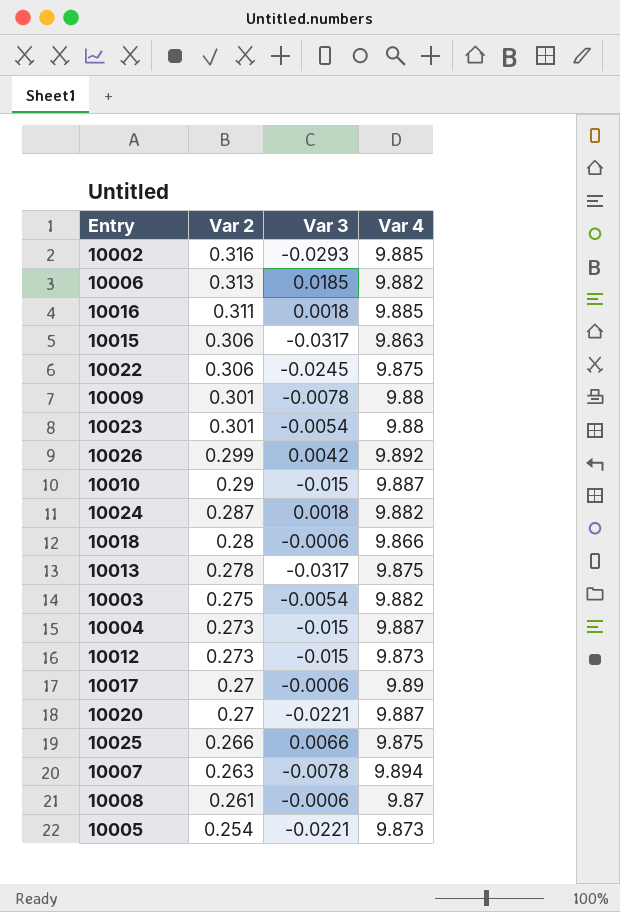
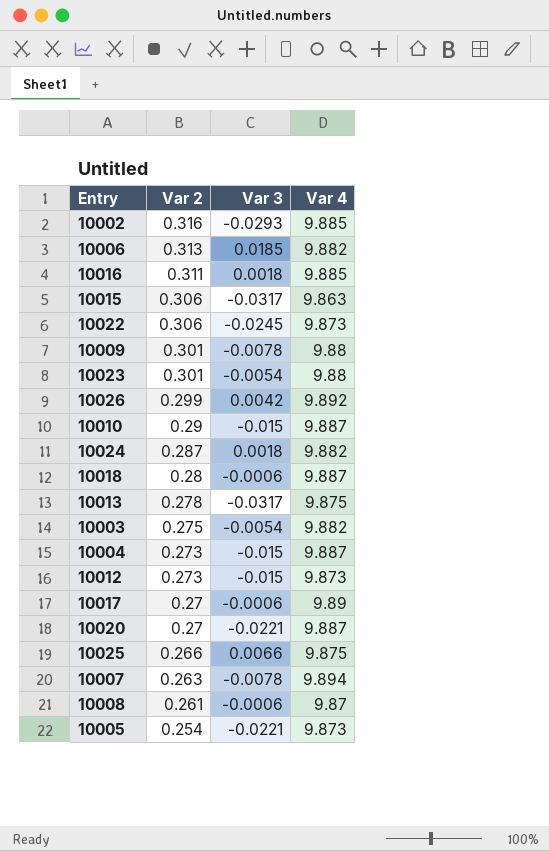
10022 | Var 4: 9.875 -> 9.873
10018 | Var 4: 9.866 -> 9.887

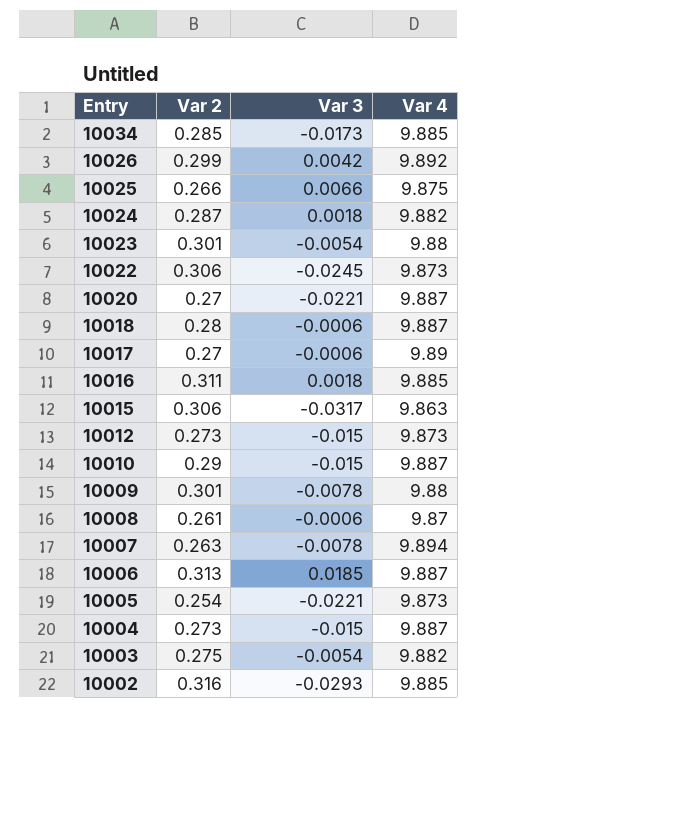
row order: Var 2 descending -> Entry descending
row 10013: 0.278 | -0.0317 | 9.875 -> none
row 10034: none -> 0.285 | -0.0173 | 9.885
10006 | Var 4: 9.882 -> 9.887

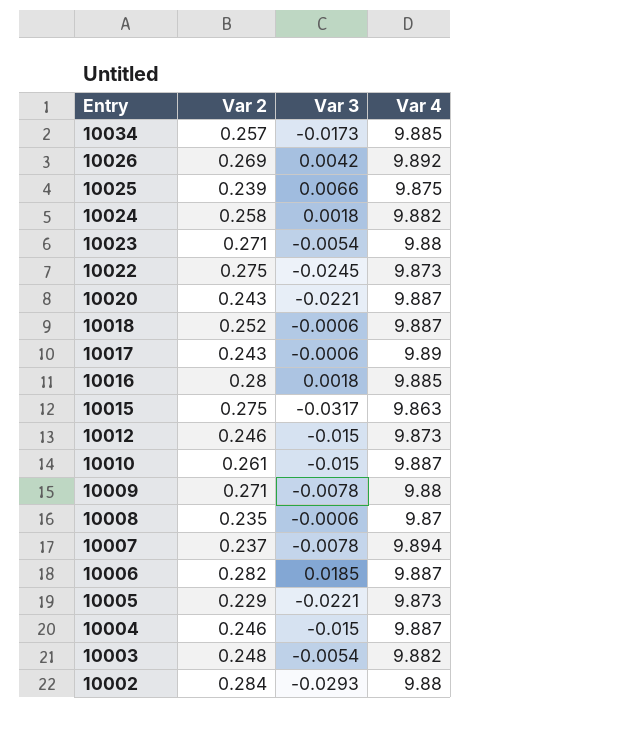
10034 | Var 2: 0.285 -> 0.257
10026 | Var 2: 0.299 -> 0.269
10025 | Var 2: 0.266 -> 0.239
10024 | Var 2: 0.287 -> 0.258
10023 | Var 2: 0.301 -> 0.271
10022 | Var 2: 0.306 -> 0.275
10020 | Var 2: 0.27 -> 0.243
10018 | Var 2: 0.28 -> 0.252
10017 | Var 2: 0.27 -> 0.243
10016 | Var 2: 0.311 -> 0.28
10015 | Var 2: 0.306 -> 0.275
10012 | Var 2: 0.273 -> 0.246
10010 | Var 2: 0.29 -> 0.261
10009 | Var 2: 0.301 -> 0.271
10008 | Var 2: 0.261 -> 0.235
10007 | Var 2: 0.263 -> 0.237
10006 | Var 2: 0.313 -> 0.282
10005 | Var 2: 0.254 -> 0.229
10004 | Var 2: 0.273 -> 0.246
10003 | Var 2: 0.275 -> 0.248
10002 | Var 2: 0.316 -> 0.284
10002 | Var 4: 9.885 -> 9.88

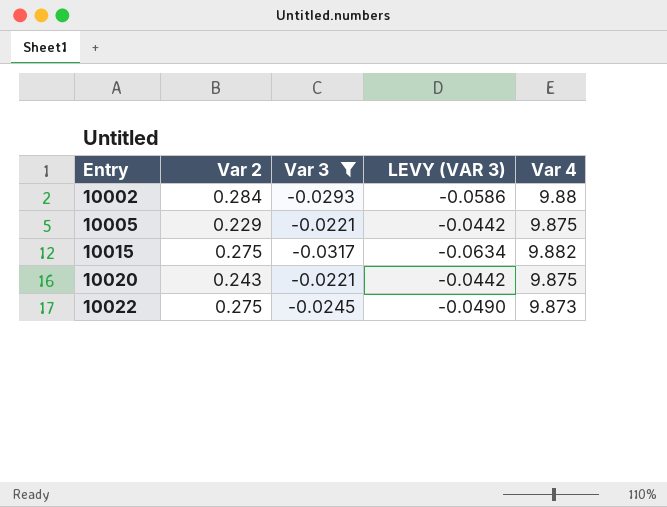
filter: none -> Var 3 <= -0.0221
row order: Entry descending -> Entry ascending
column LEVY (VAR 3) | formula: none -> [Var 3] * 2
10005 | Var 4: 9.873 -> 9.875
10015 | Var 4: 9.863 -> 9.882
10020 | Var 4: 9.887 -> 9.875

